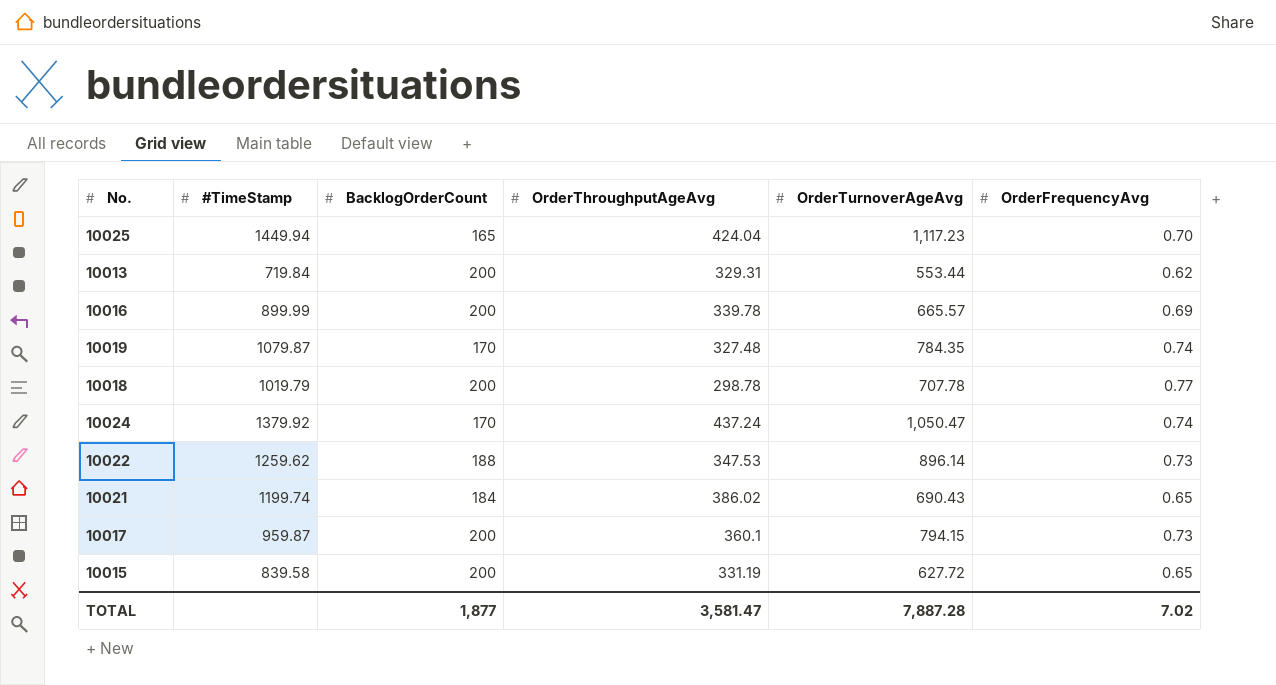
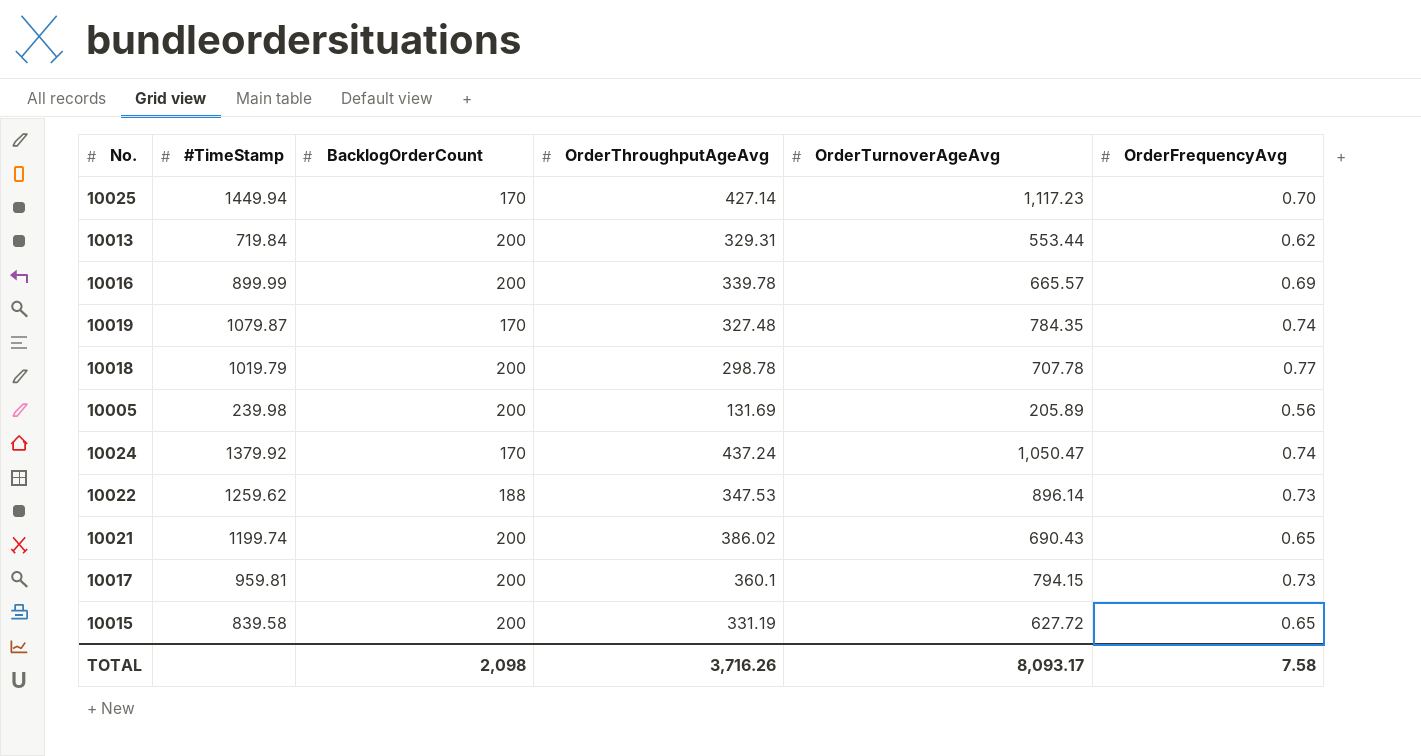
10025 | BacklogOrderCount: 165 -> 170
10025 | OrderThroughputAgeAvg: 424.04 -> 427.14
row 10005: none -> 239.98 | 200 | 131.69 | 205.89 | 0.56
10021 | BacklogOrderCount: 184 -> 200
10017 | #TimeStamp: 959.87 -> 959.81
TOTAL | BacklogOrderCount: 1,877 -> 2,098
TOTAL | OrderThroughputAgeAvg: 3,581.47 -> 3,716.26
TOTAL | OrderTurnoverAgeAvg: 7,887.28 -> 8,093.17
TOTAL | OrderFrequencyAvg: 7.02 -> 7.58

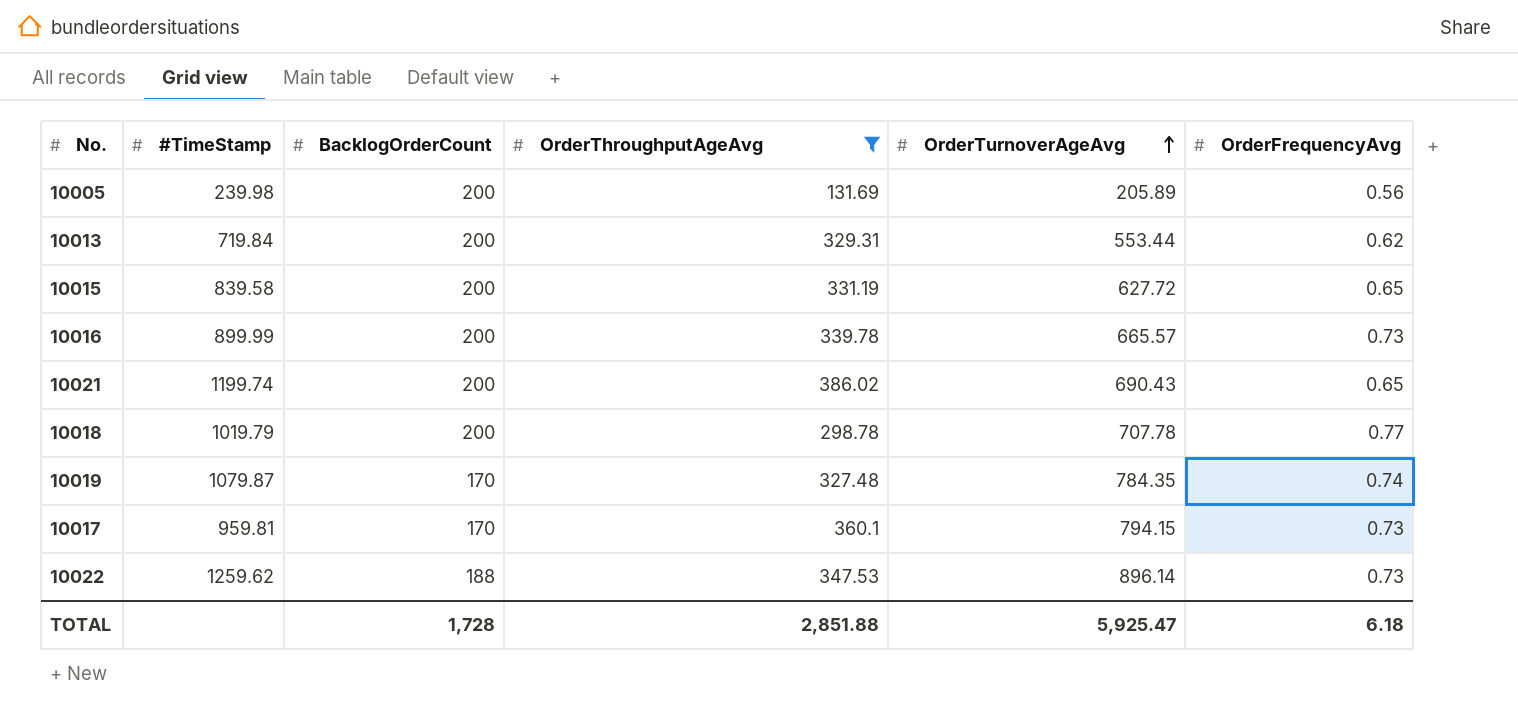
filter: none -> OrderThroughputAgeAvg <= 386.02
row order: none -> OrderTurnoverAgeAvg ascending
10016 | OrderFrequencyAvg: 0.69 -> 0.73
10017 | BacklogOrderCount: 200 -> 170
TOTAL | BacklogOrderCount: 2,098 -> 1,728
TOTAL | OrderThroughputAgeAvg: 3,716.26 -> 2,851.88
TOTAL | OrderTurnoverAgeAvg: 8,093.17 -> 5,925.47
TOTAL | OrderFrequencyAvg: 7.58 -> 6.18

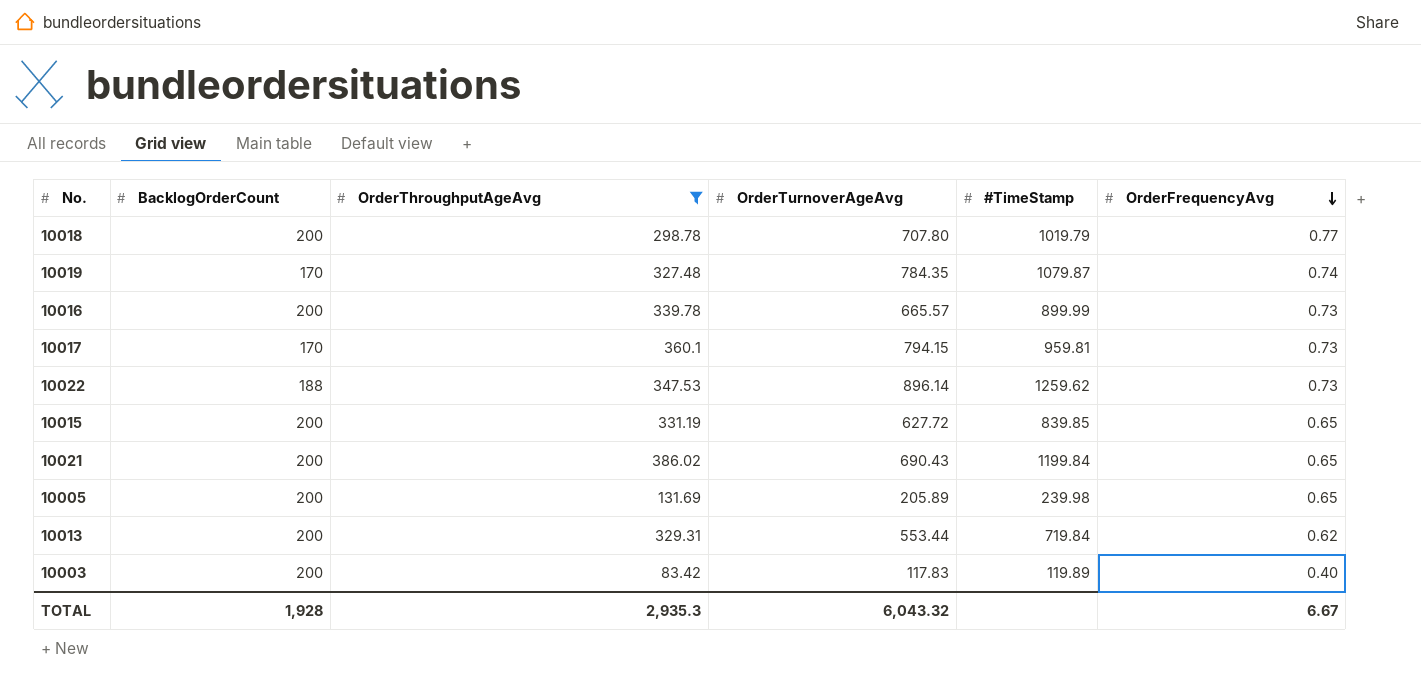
row order: OrderTurnoverAgeAvg ascending -> OrderFrequencyAvg descending
column #TimeStamp | position: 2 -> 5
10018 | OrderTurnoverAgeAvg: 707.78 -> 707.80
10015 | #TimeStamp: 839.58 -> 839.85
10021 | #TimeStamp: 1199.74 -> 1199.84
10005 | OrderFrequencyAvg: 0.56 -> 0.65
row 10003: none -> 200 | 83.42 | 117.83 | 119.89 | 0.40
TOTAL | BacklogOrderCount: 1,728 -> 1,928
TOTAL | OrderThroughputAgeAvg: 2,851.88 -> 2,935.3
TOTAL | OrderTurnoverAgeAvg: 5,925.47 -> 6,043.32
TOTAL | OrderFrequencyAvg: 6.18 -> 6.67

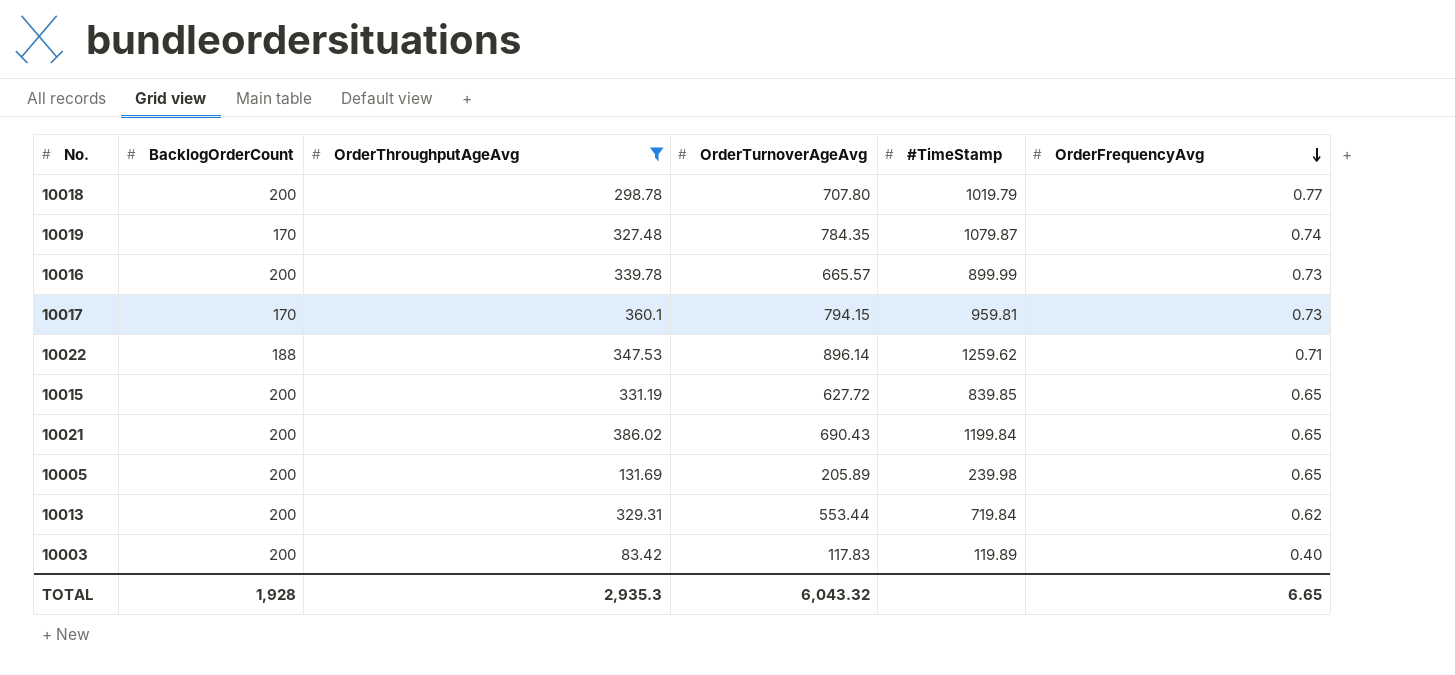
10022 | OrderFrequencyAvg: 0.73 -> 0.71
TOTAL | OrderFrequencyAvg: 6.67 -> 6.65

